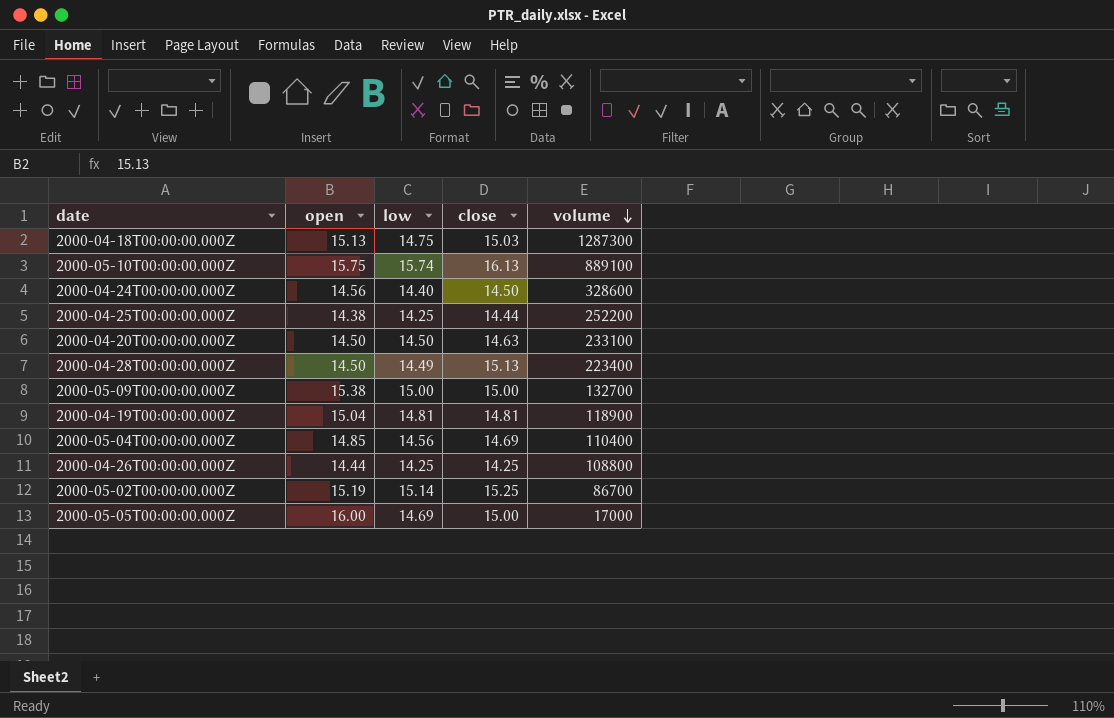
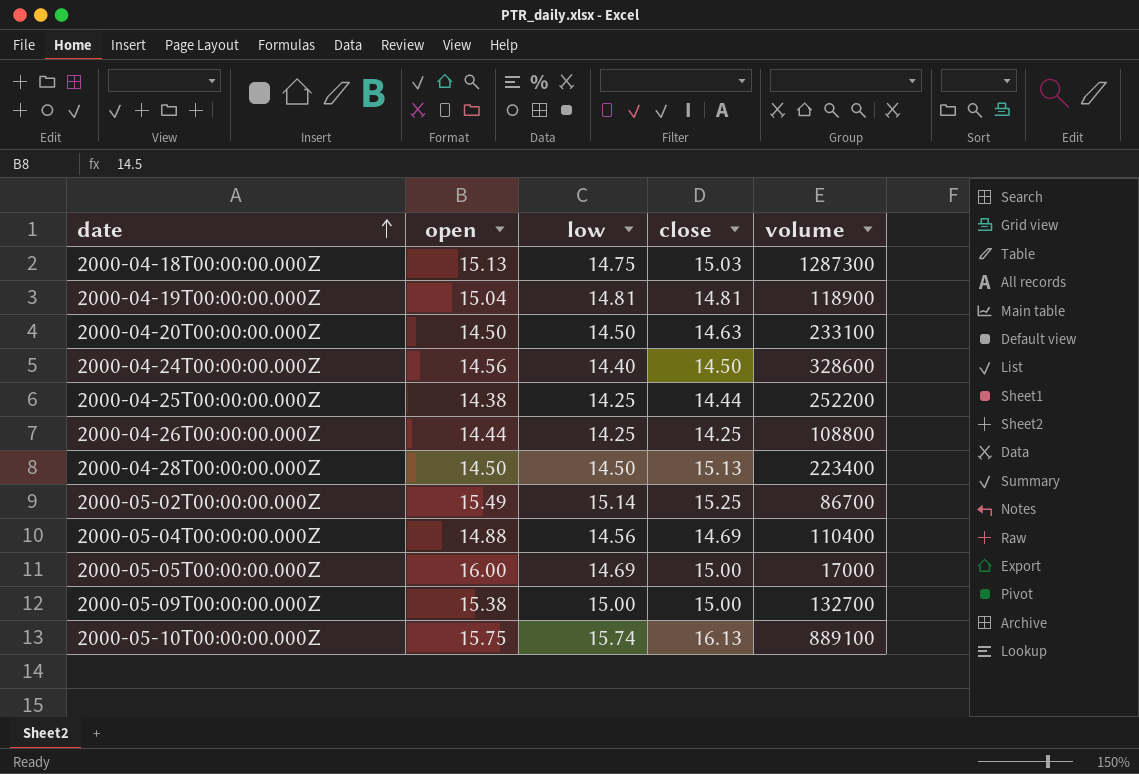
row order: volume descending -> date ascending
2000-04-28T00:00:00.000Z | low: 14.49 -> 14.50
2000-05-02T00:00:00.000Z | open: 15.19 -> 15.49
2000-05-04T00:00:00.000Z | open: 14.85 -> 14.88

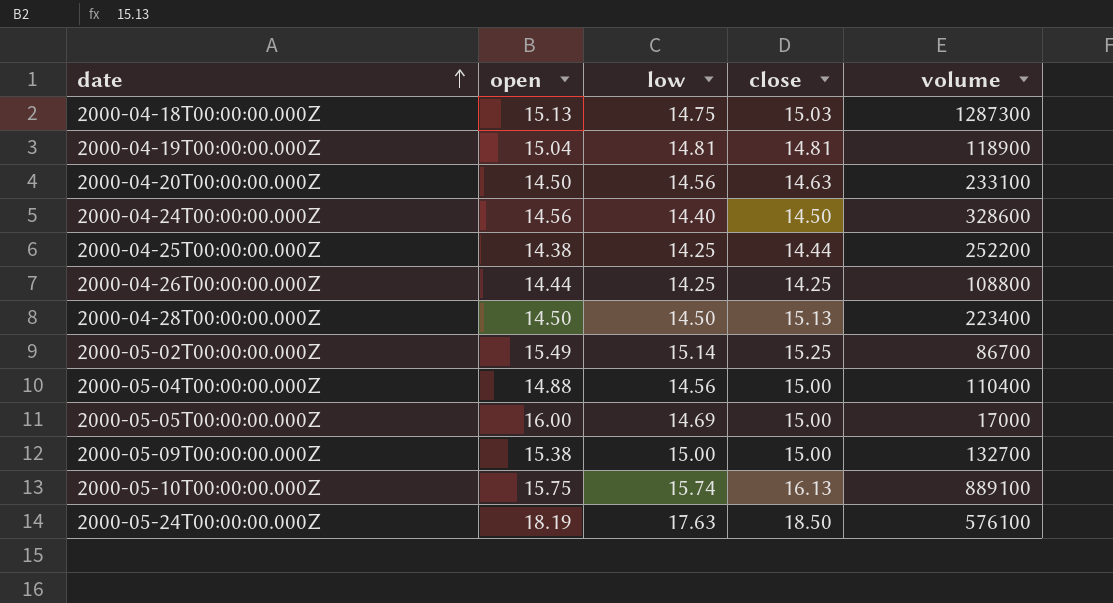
2000-04-20T00:00:00.000Z | low: 14.50 -> 14.56
2000-05-04T00:00:00.000Z | close: 14.69 -> 15.00
row 2000-05-24T00:00:00.000Z: none -> 18.19 | 17.63 | 18.50 | 576100

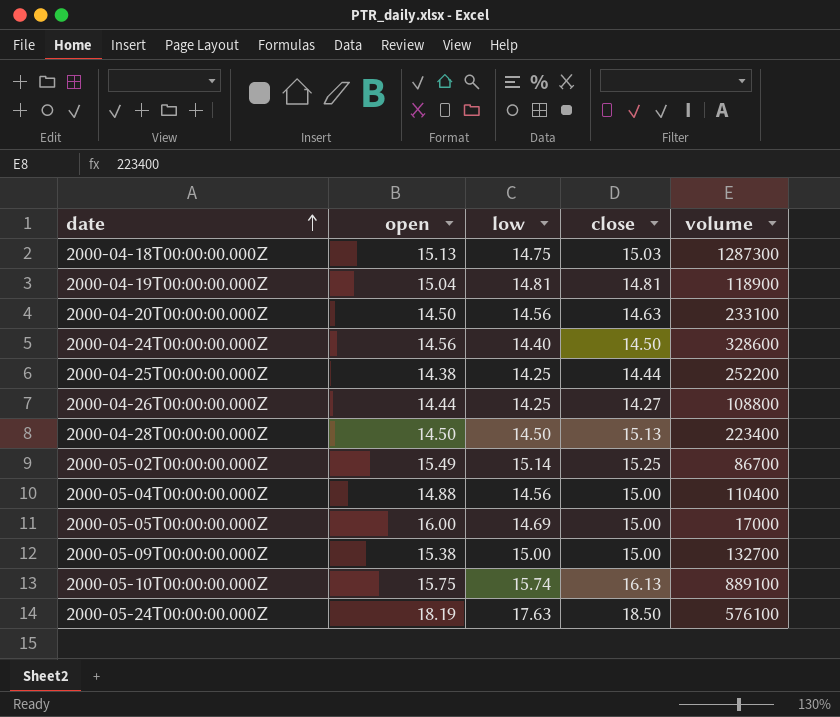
2000-04-26T00:00:00.000Z | close: 14.25 -> 14.27

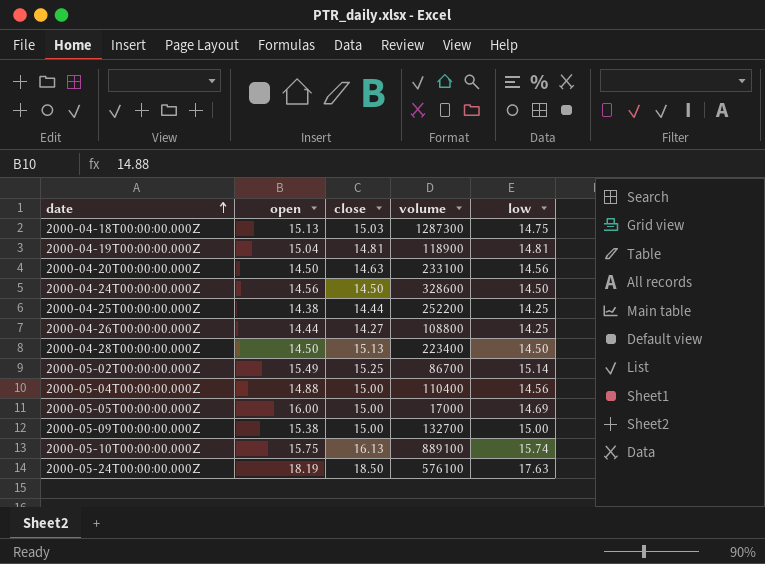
column low | position: 3 -> 5
2000-04-24T00:00:00.000Z | low: 14.40 -> 14.50

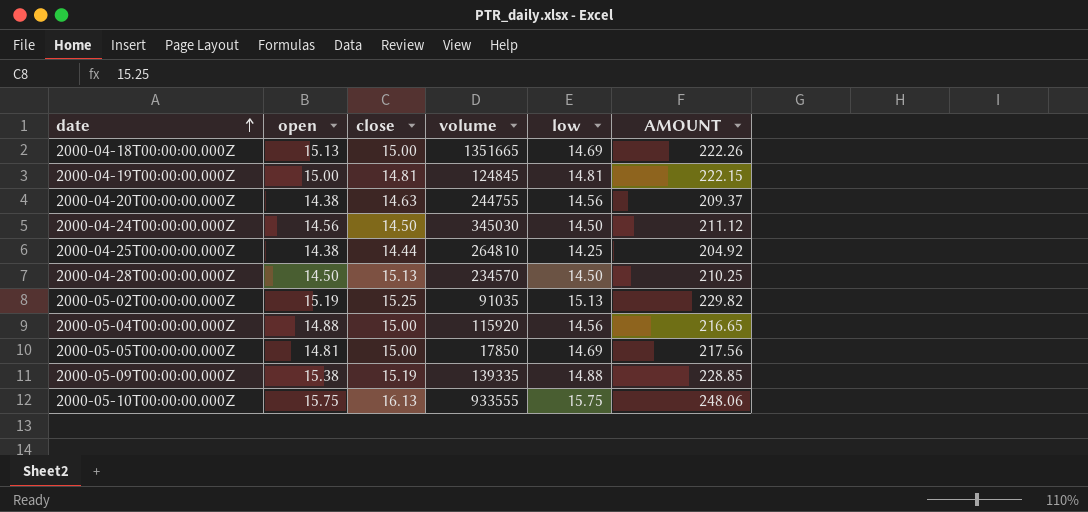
column AMOUNT | formula: none -> [open] * [low]
row 2000-04-26T00:00:00.000Z: 14.44 | 14.27 | 108800 | 14.25 -> none
row 2000-05-24T00:00:00.000Z: 18.19 | 18.50 | 576100 | 17.63 -> none
2000-04-18T00:00:00.000Z | close: 15.03 -> 15.00
2000-04-18T00:00:00.000Z | volume: 1287300 -> 1351665
2000-04-18T00:00:00.000Z | low: 14.75 -> 14.69
2000-04-19T00:00:00.000Z | open: 15.04 -> 15.00
2000-04-19T00:00:00.000Z | volume: 118900 -> 124845
2000-04-20T00:00:00.000Z | open: 14.50 -> 14.38
2000-04-20T00:00:00.000Z | volume: 233100 -> 244755
2000-04-24T00:00:00.000Z | volume: 328600 -> 345030
2000-04-25T00:00:00.000Z | volume: 252200 -> 264810
2000-04-28T00:00:00.000Z | volume: 223400 -> 234570
2000-05-02T00:00:00.000Z | open: 15.49 -> 15.19
2000-05-02T00:00:00.000Z | volume: 86700 -> 91035
2000-05-02T00:00:00.000Z | low: 15.14 -> 15.13
2000-05-04T00:00:00.000Z | volume: 110400 -> 115920
2000-05-05T00:00:00.000Z | open: 16.00 -> 14.81
2000-05-05T00:00:00.000Z | volume: 17000 -> 17850
2000-05-09T00:00:00.000Z | close: 15.00 -> 15.19
2000-05-09T00:00:00.000Z | volume: 132700 -> 139335
2000-05-09T00:00:00.000Z | low: 15.00 -> 14.88
2000-05-10T00:00:00.000Z | volume: 889100 -> 933555
2000-05-10T00:00:00.000Z | low: 15.74 -> 15.75

